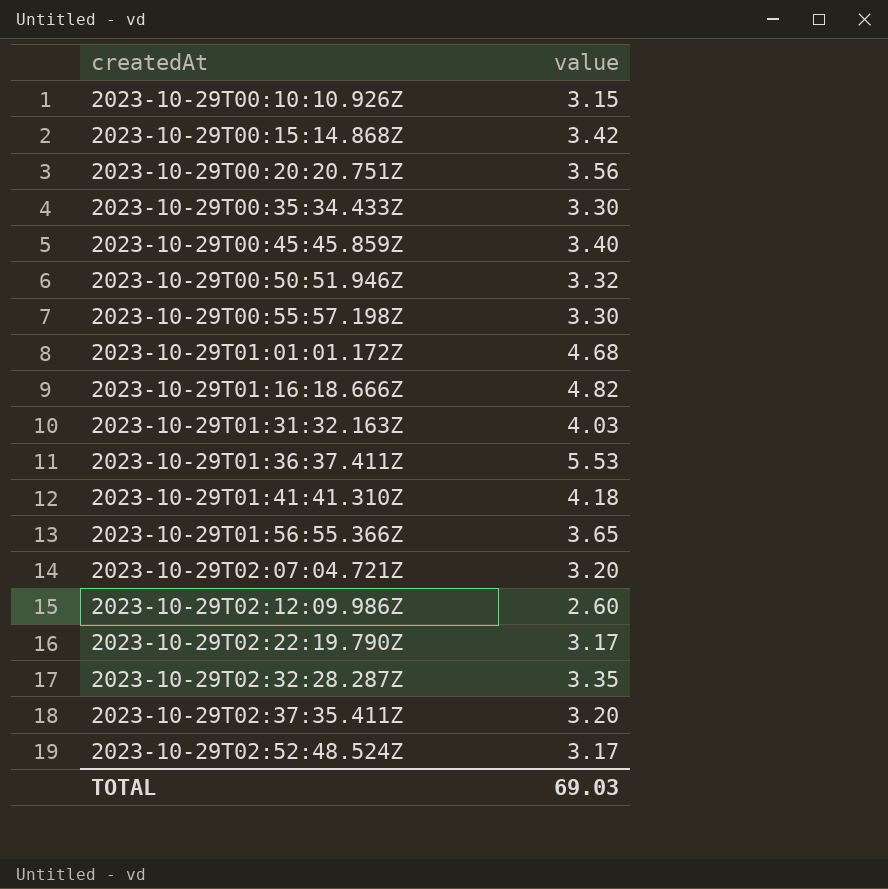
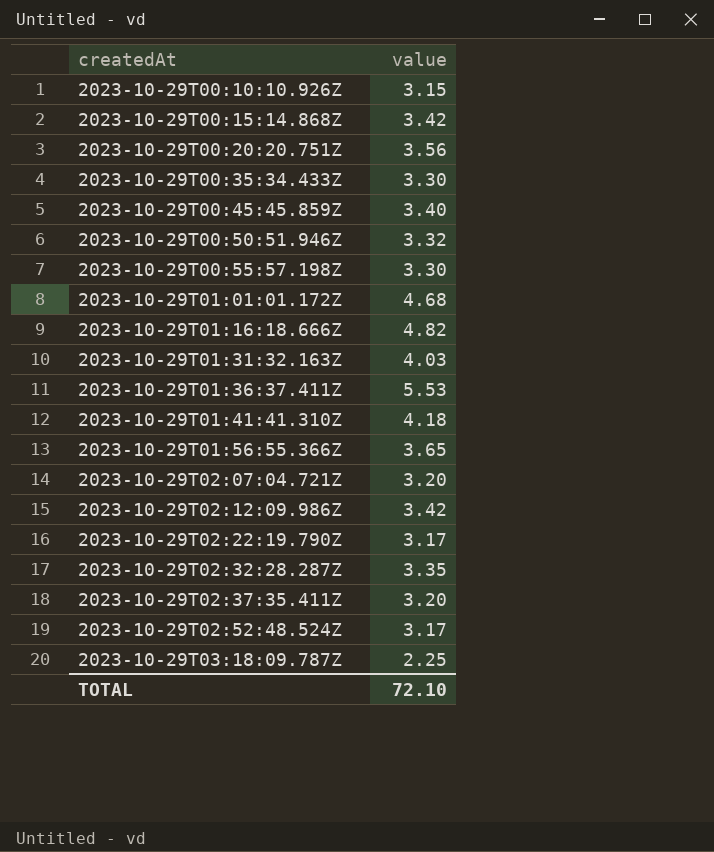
2023-10-29T02:12:09.986Z | value: 2.60 -> 3.42
row 2023-10-29T03:18:09.787Z: none -> 2.25
TOTAL | value: 69.03 -> 72.10

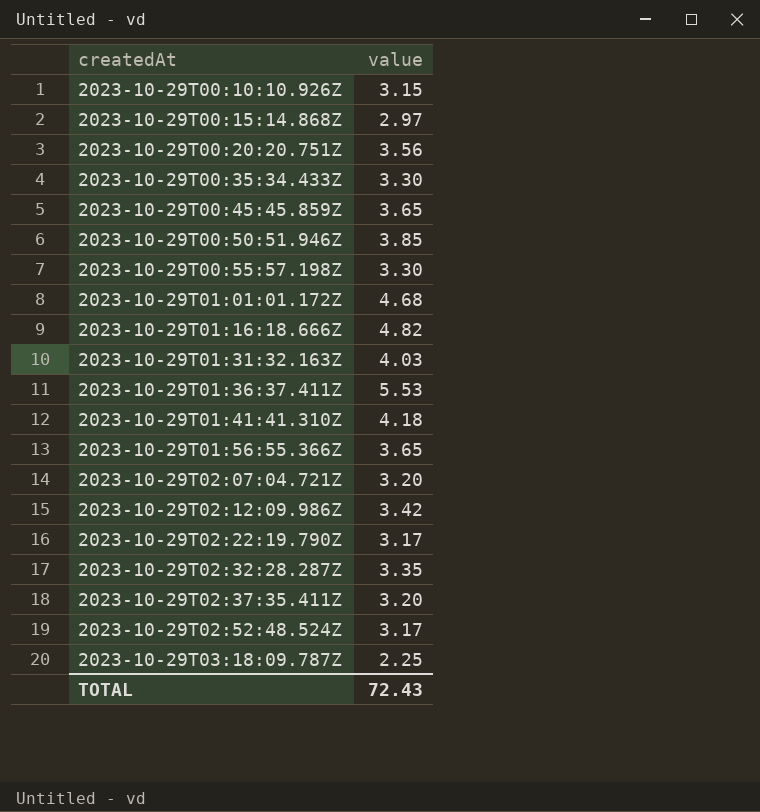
2023-10-29T00:15:14.868Z | value: 3.42 -> 2.97
2023-10-29T00:45:45.859Z | value: 3.40 -> 3.65
2023-10-29T00:50:51.946Z | value: 3.32 -> 3.85
TOTAL | value: 72.10 -> 72.43

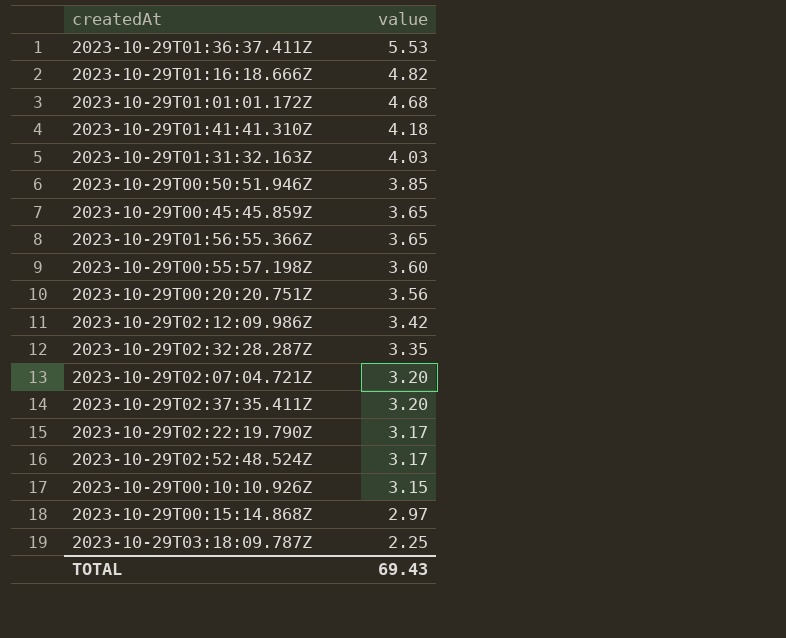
row order: createdAt ascending -> value descending
row 2023-10-29T00:35:34.433Z: 3.30 -> none
2023-10-29T00:55:57.198Z | value: 3.30 -> 3.60
TOTAL | value: 72.43 -> 69.43

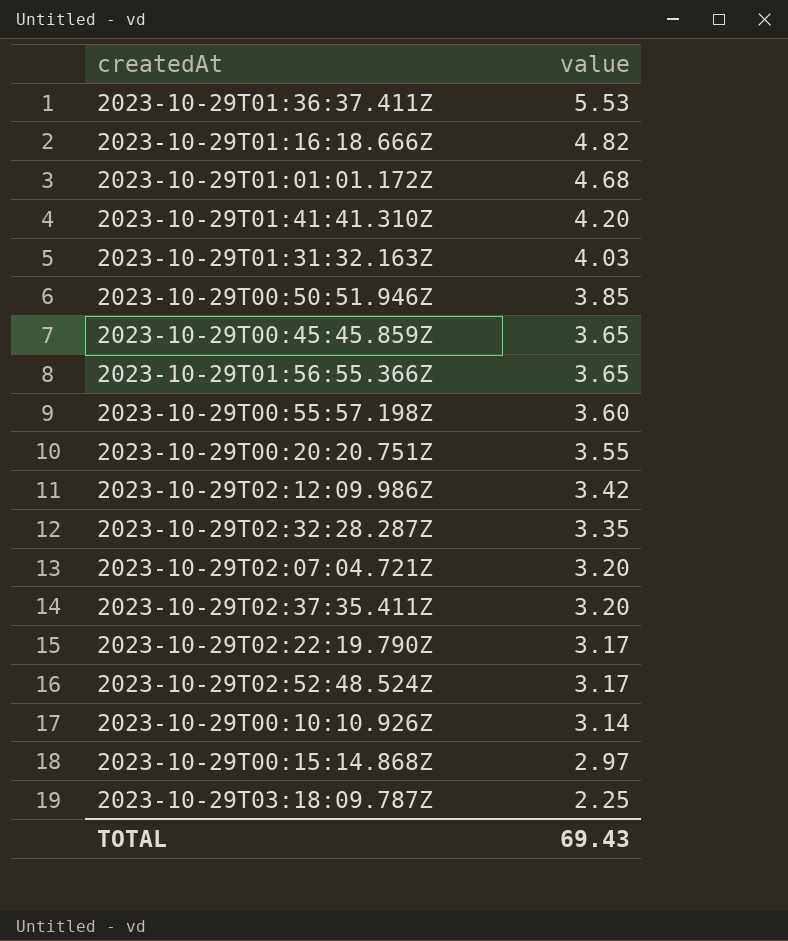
2023-10-29T01:41:41.310Z | value: 4.18 -> 4.20
2023-10-29T00:20:20.751Z | value: 3.56 -> 3.55
2023-10-29T00:10:10.926Z | value: 3.15 -> 3.14

